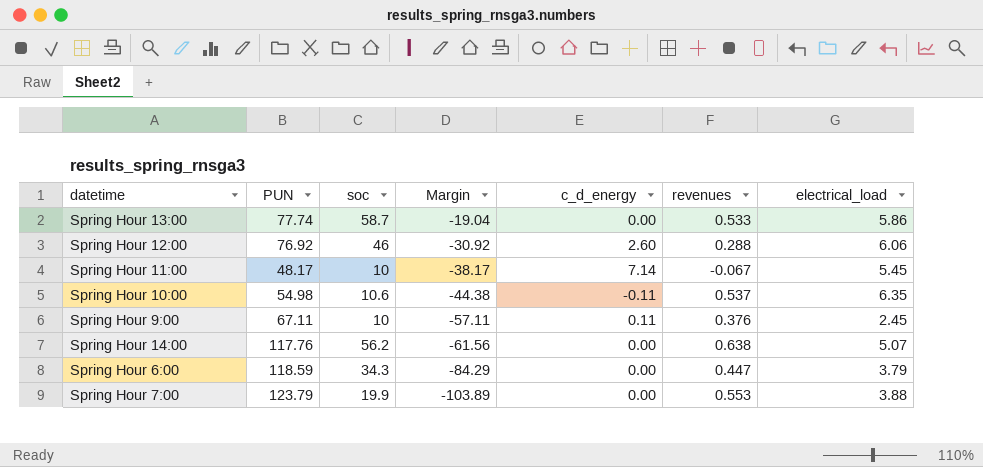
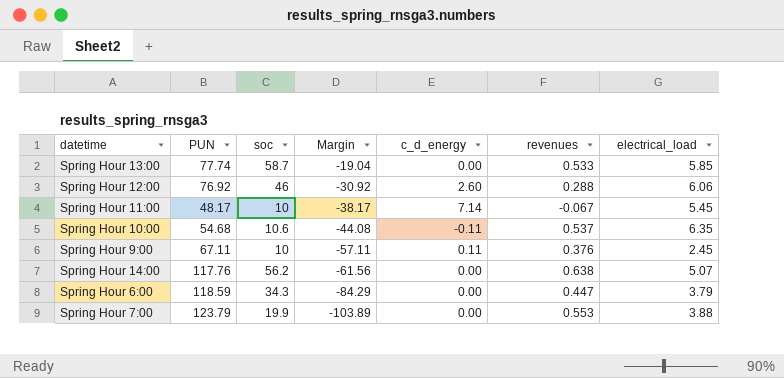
Spring Hour 13:00 | electrical_load: 5.86 -> 5.85
Spring Hour 10:00 | PUN: 54.98 -> 54.68
Spring Hour 10:00 | Margin: -44.38 -> -44.08

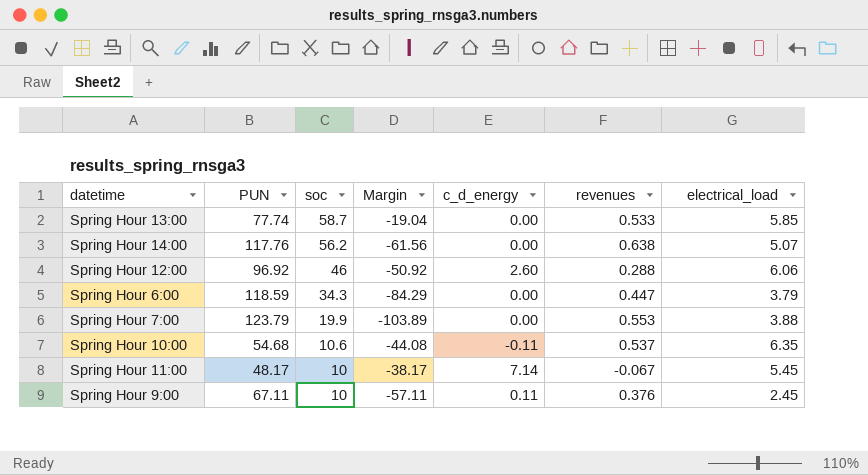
row order: Margin descending -> soc descending
Spring Hour 12:00 | PUN: 76.92 -> 96.92
Spring Hour 12:00 | Margin: -30.92 -> -50.92

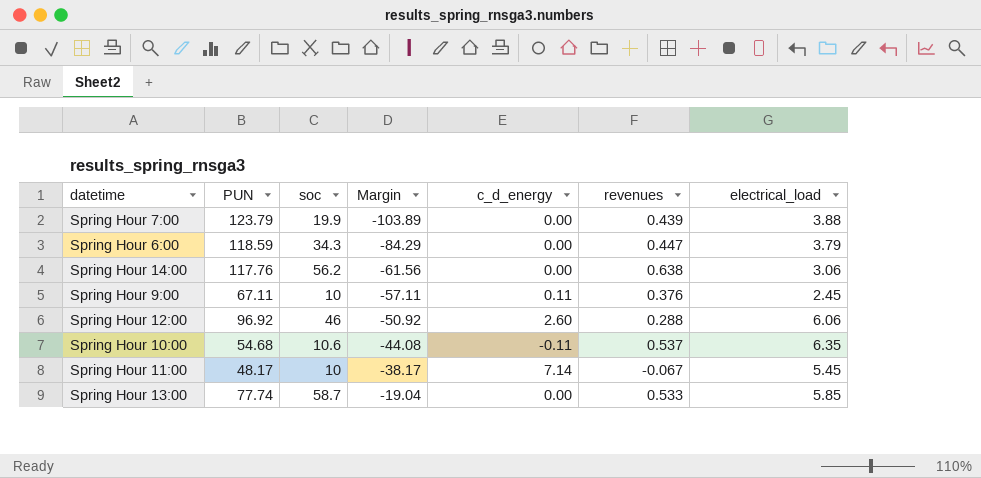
row order: soc descending -> Margin ascending
Spring Hour 7:00 | revenues: 0.553 -> 0.439
Spring Hour 14:00 | electrical_load: 5.07 -> 3.06

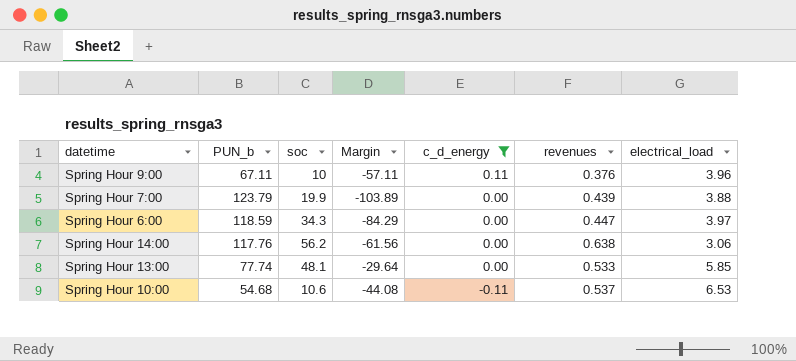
filter: none -> c_d_energy <= 0.11
row order: Margin ascending -> c_d_energy descending
column name: PUN -> PUN_b
Spring Hour 9:00 | electrical_load: 2.45 -> 3.96
Spring Hour 6:00 | electrical_load: 3.79 -> 3.97
Spring Hour 13:00 | soc: 58.7 -> 48.1
Spring Hour 13:00 | Margin: -19.04 -> -29.64
Spring Hour 10:00 | electrical_load: 6.35 -> 6.53

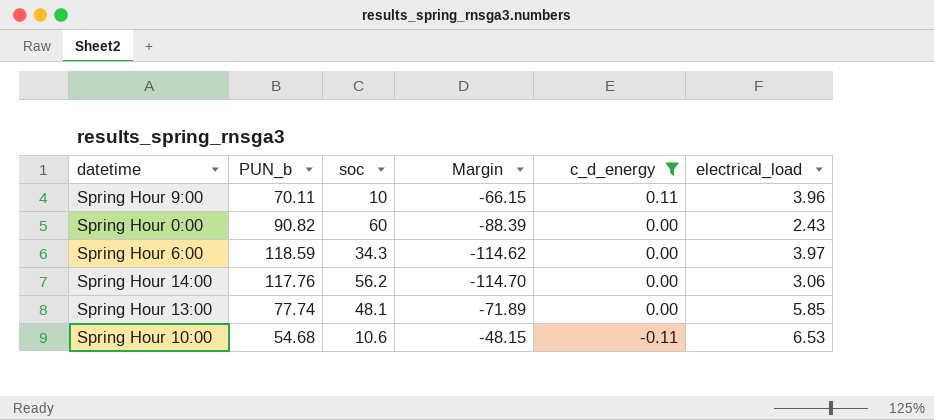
column revenues | position: 6 -> none
column Margin | formula: [soc] - [PUN_b] -> [electrical_load] - [PUN_b]
row Spring Hour 7:00: 123.79 | 19.9 | -103.89 | 0.00 | 0.439 | 3.88 -> none
Spring Hour 9:00 | PUN_b: 67.11 -> 70.11
row Spring Hour 0:00: none -> 90.82 | 60 | -88.39 | 0.00 | 2.43

